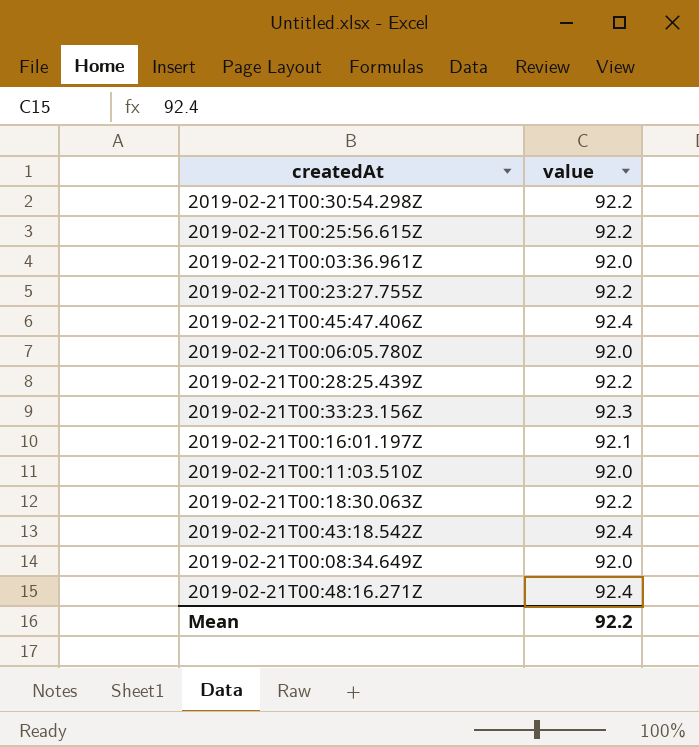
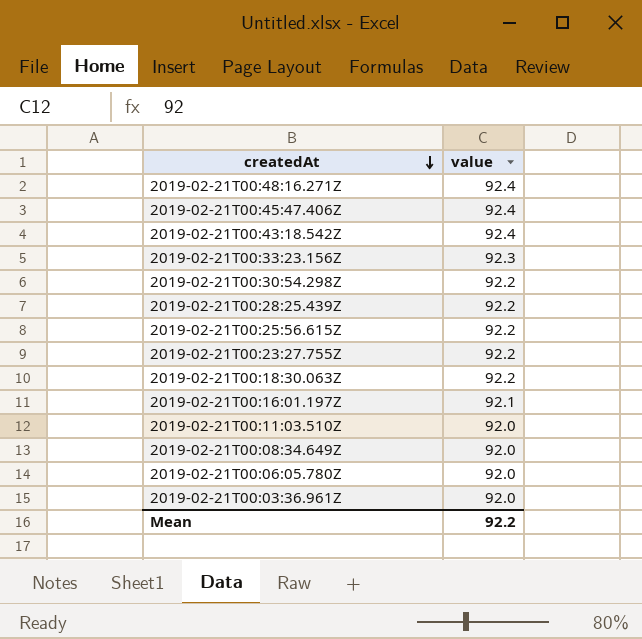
row order: none -> createdAt descending

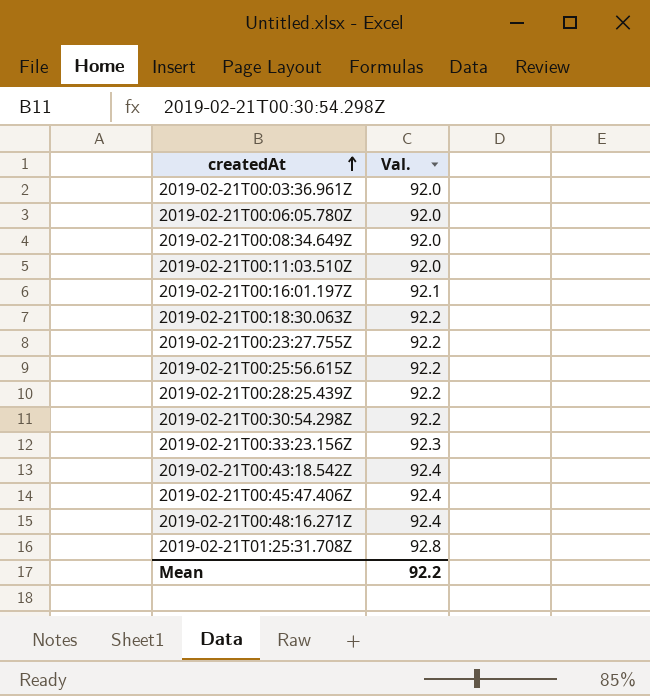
row order: createdAt descending -> createdAt ascending
column name: value -> Val.
row 2019-02-21T01:25:31.708Z: none -> 92.8

